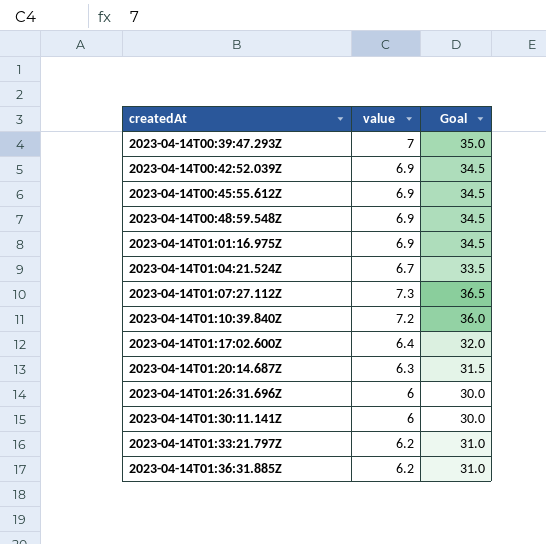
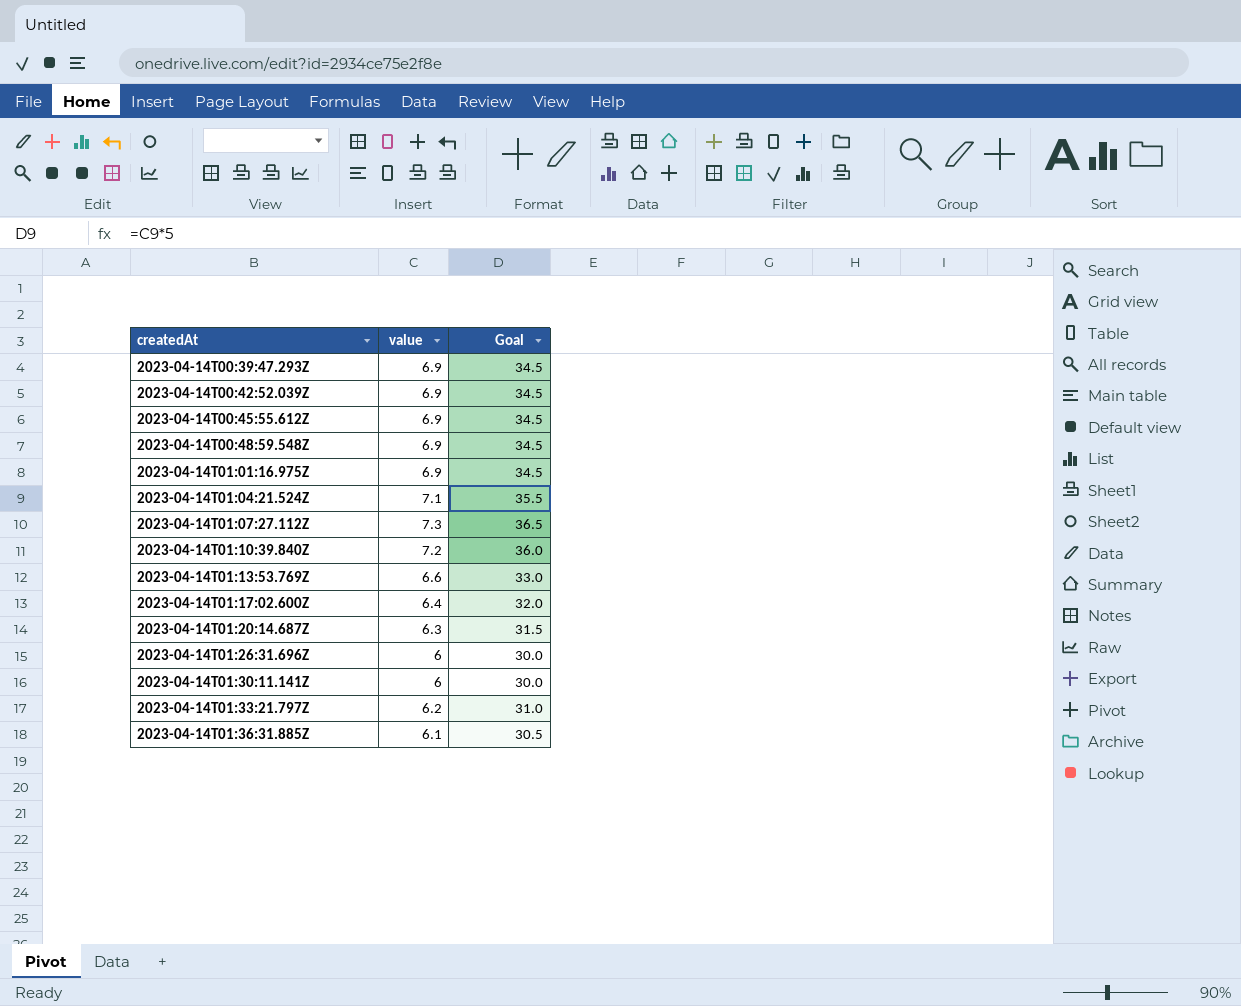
2023-04-14T00:39:47.293Z | value: 7 -> 6.9
2023-04-14T00:39:47.293Z | Goal: 35.0 -> 34.5
2023-04-14T01:04:21.524Z | value: 6.7 -> 7.1
2023-04-14T01:04:21.524Z | Goal: 33.5 -> 35.5
row 2023-04-14T01:13:53.769Z: none -> 6.6 | 33.0
2023-04-14T01:36:31.885Z | value: 6.2 -> 6.1
2023-04-14T01:36:31.885Z | Goal: 31.0 -> 30.5

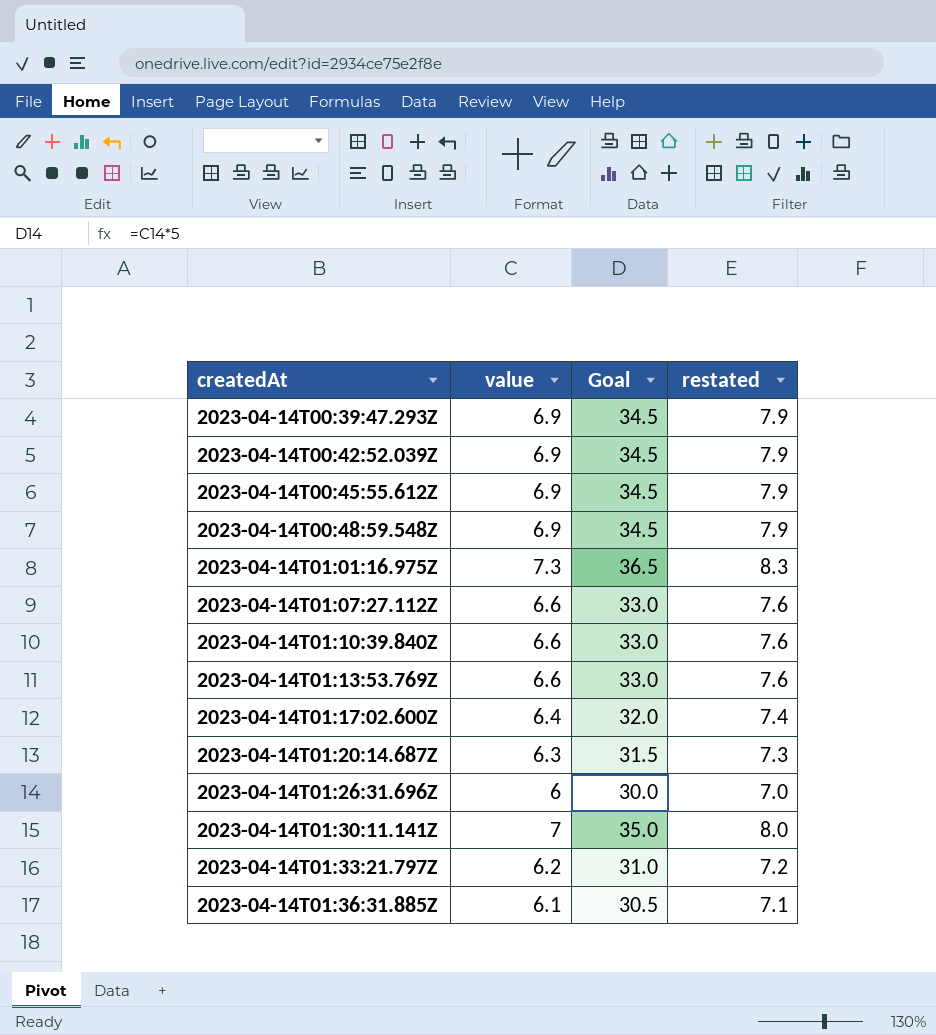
column restated | formula: none -> [value] + 1
row 2023-04-14T01:04:21.524Z: 7.1 | 35.5 -> none
2023-04-14T01:01:16.975Z | value: 6.9 -> 7.3
2023-04-14T01:01:16.975Z | Goal: 34.5 -> 36.5
2023-04-14T01:07:27.112Z | value: 7.3 -> 6.6
2023-04-14T01:07:27.112Z | Goal: 36.5 -> 33.0
2023-04-14T01:10:39.840Z | value: 7.2 -> 6.6
2023-04-14T01:10:39.840Z | Goal: 36.0 -> 33.0
2023-04-14T01:30:11.141Z | value: 6 -> 7
2023-04-14T01:30:11.141Z | Goal: 30.0 -> 35.0

